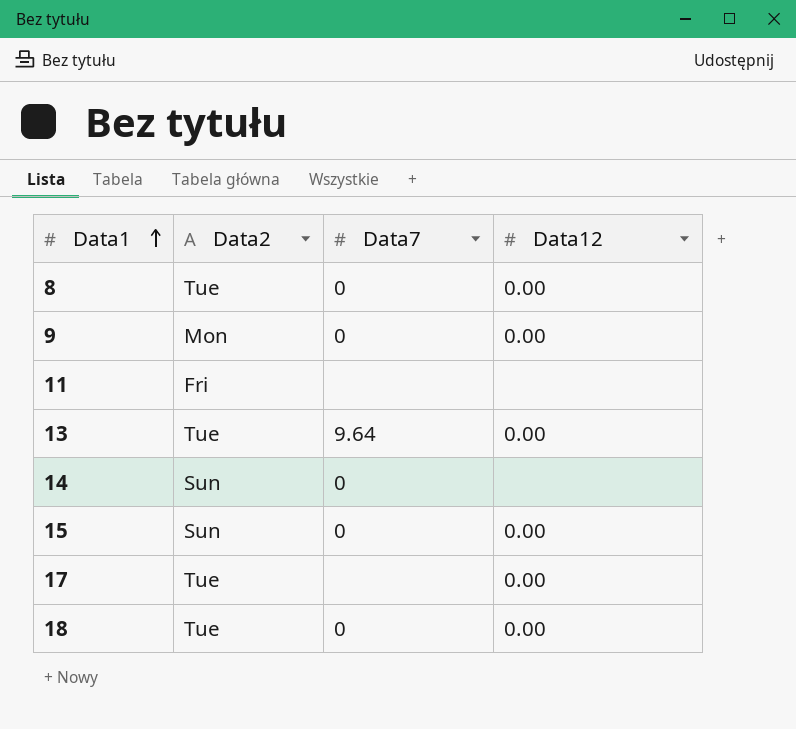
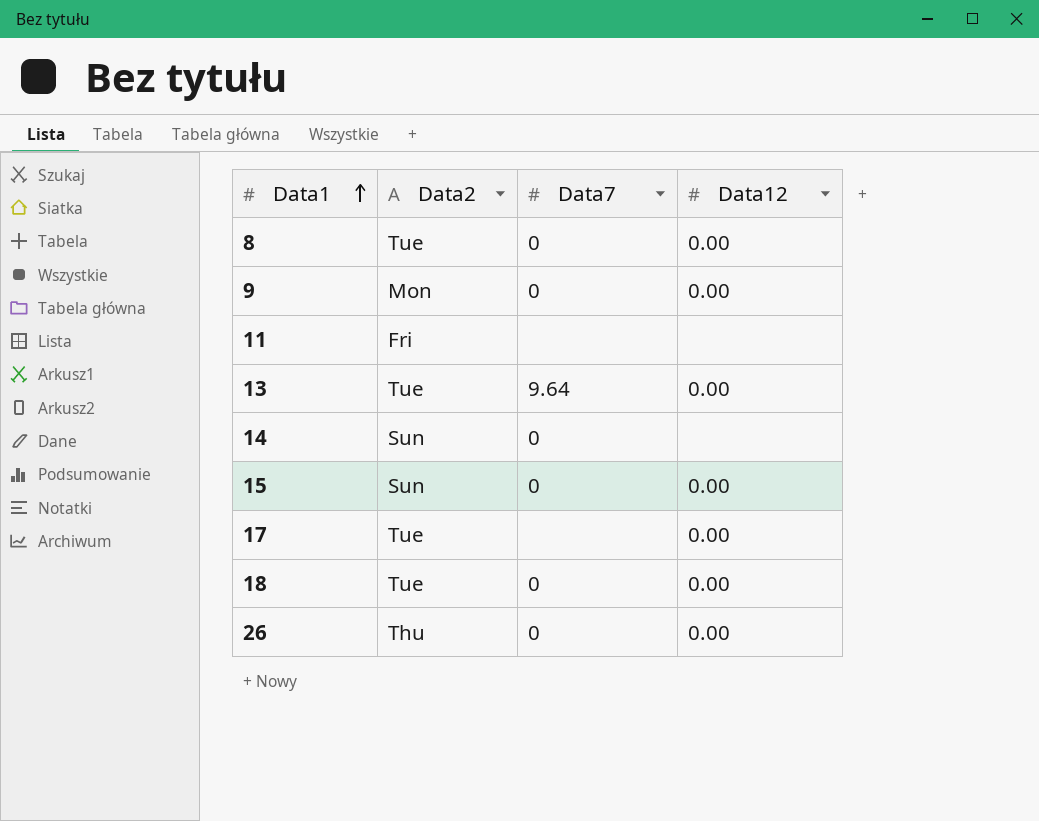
row 26: none -> Thu | 0 | 0.00

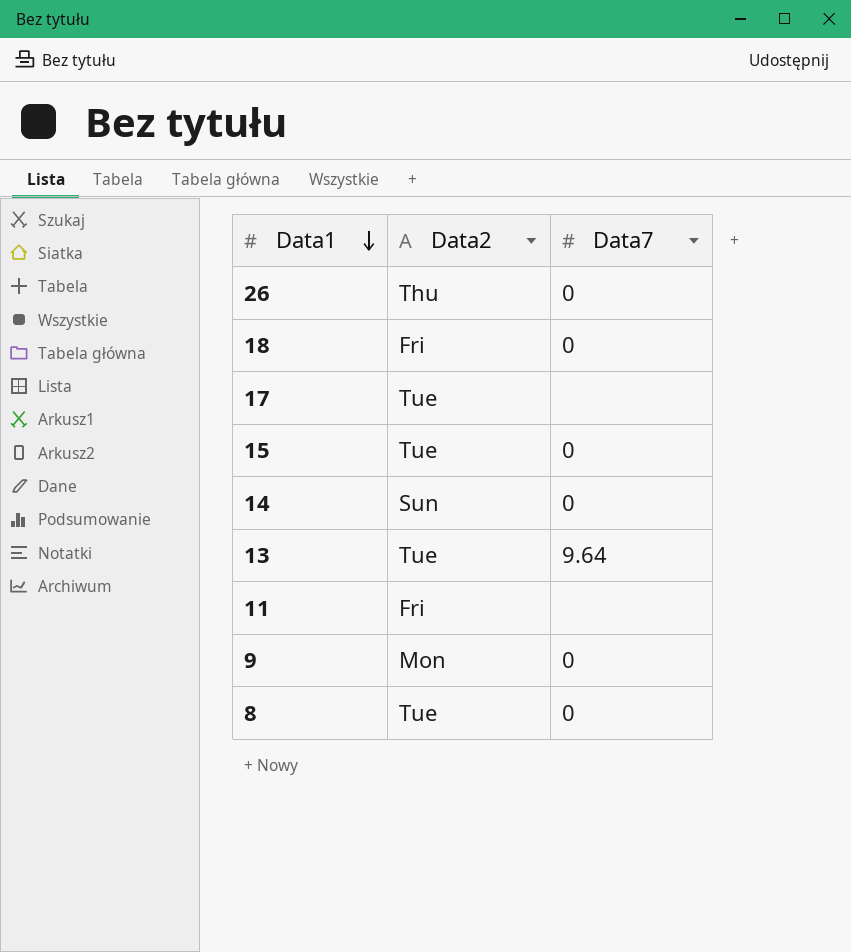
row order: Data1 ascending -> Data1 descending
column Data12 | position: 4 -> none
18 | Data2: Tue -> Fri
15 | Data2: Sun -> Tue

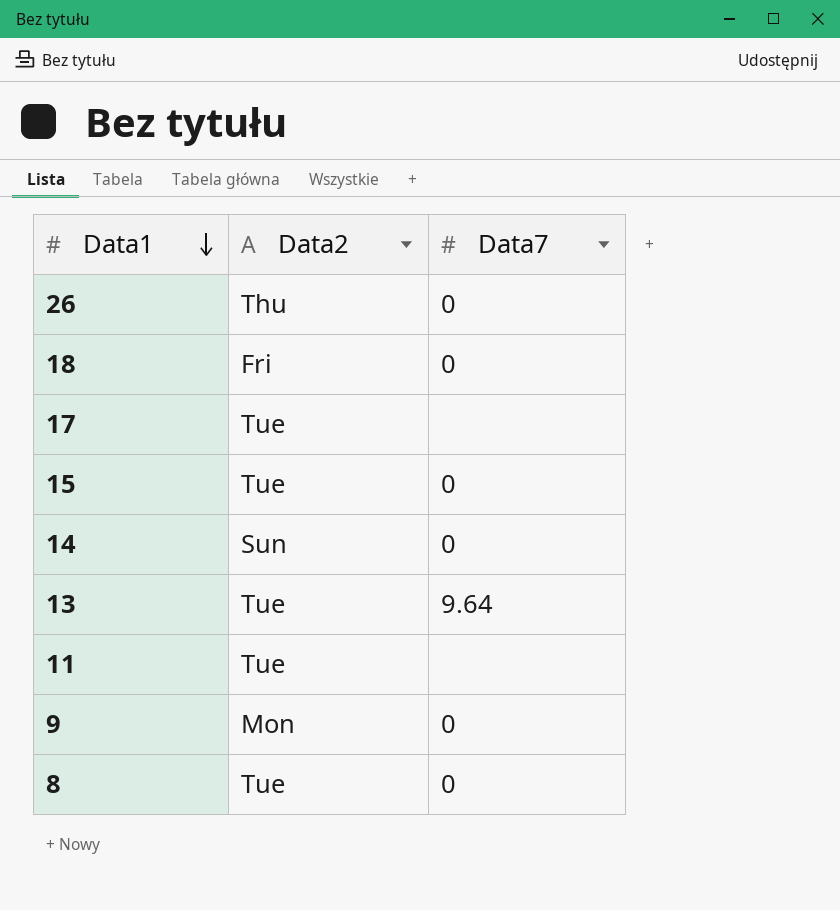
11 | Data2: Fri -> Tue

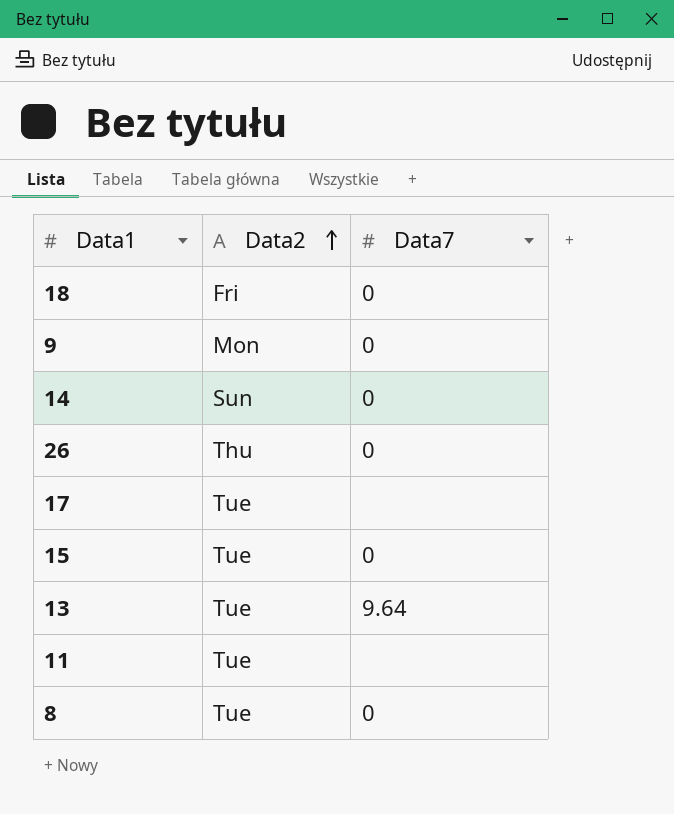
row order: Data1 descending -> Data2 ascending

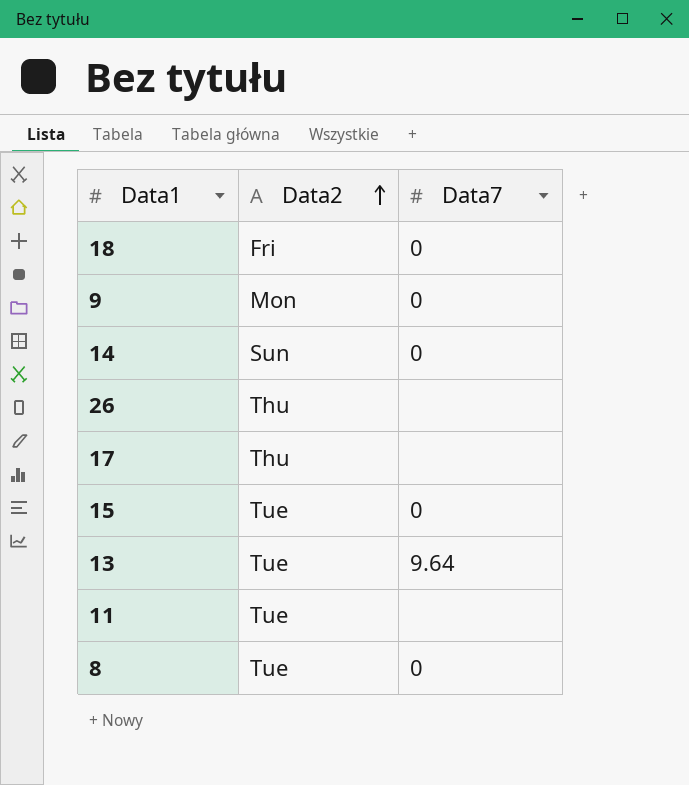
26 | Data7: 0 -> none
17 | Data2: Tue -> Thu

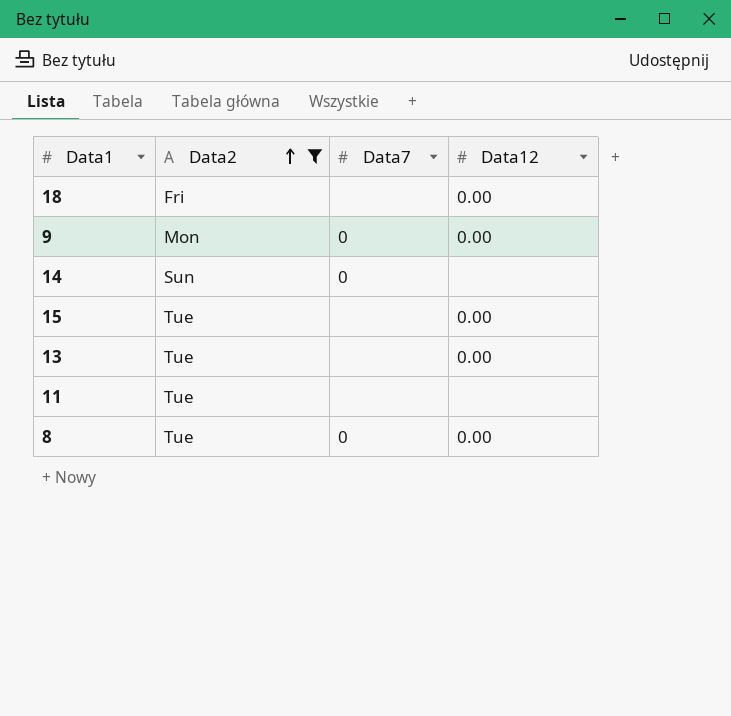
filter: none -> Data2 != Thu
column Data12 | position: none -> 4
18 | Data7: 0 -> none
15 | Data7: 0 -> none
13 | Data7: 9.64 -> none

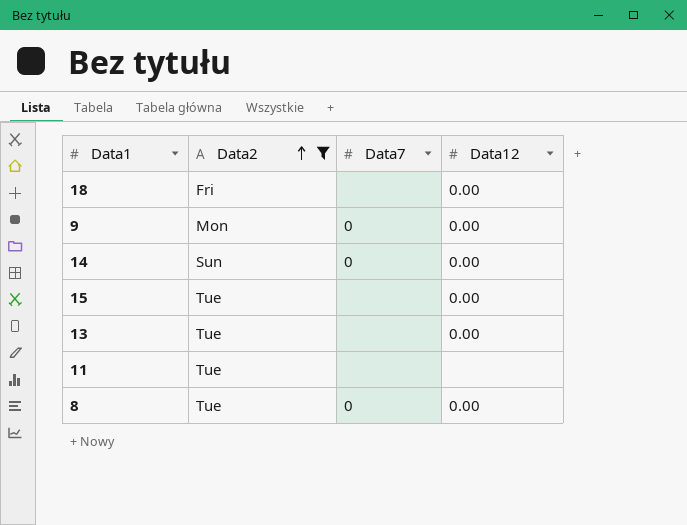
14 | Data12: none -> 0.00

